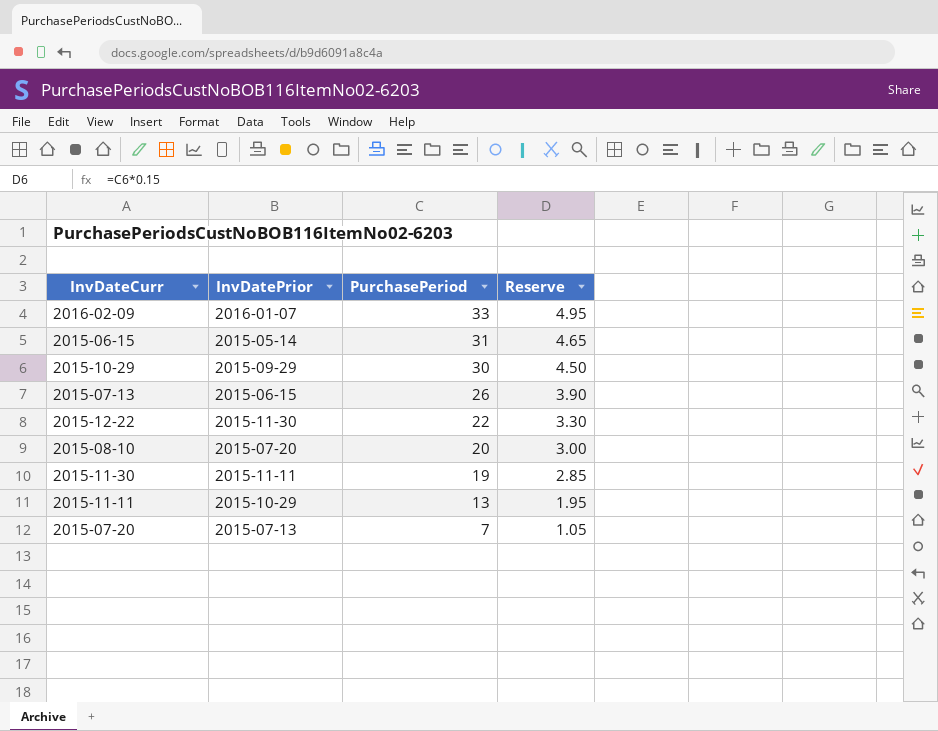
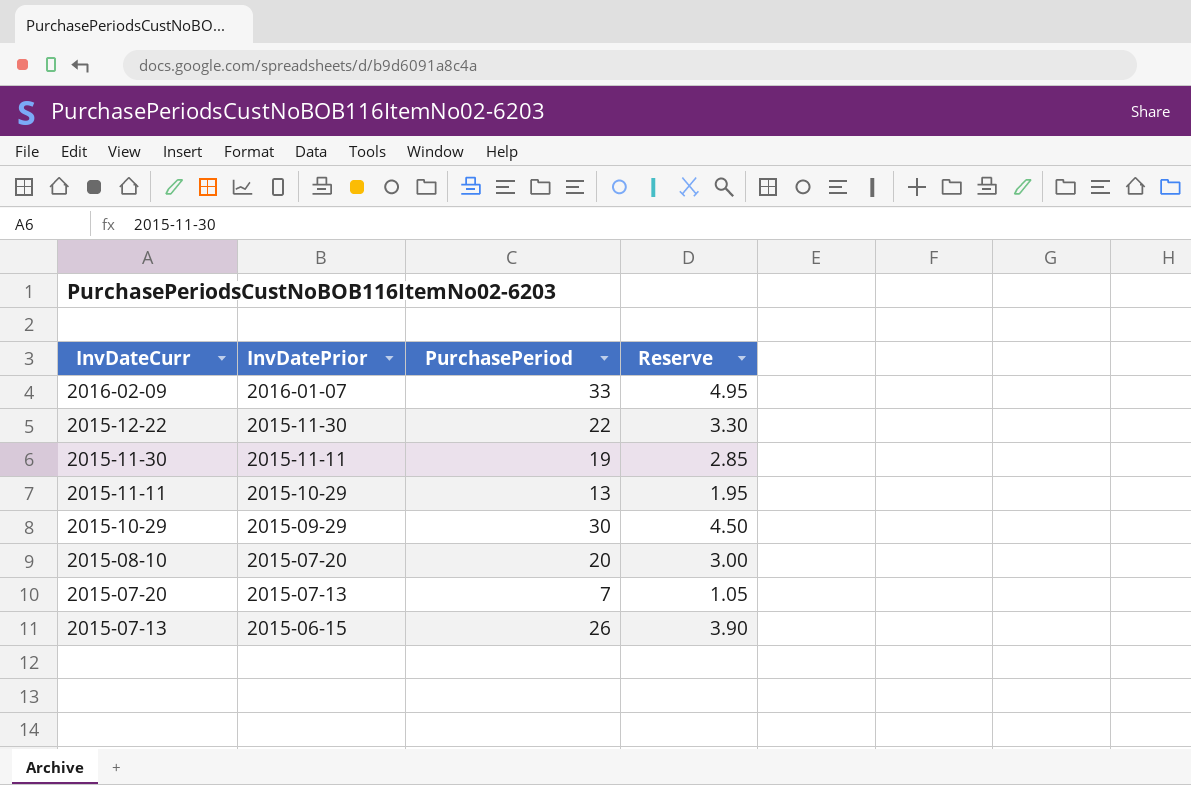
row order: PurchasePeriod descending -> InvDateCurr descending
row 2015-06-15: 2015-05-14 | 31 | 4.65 -> none

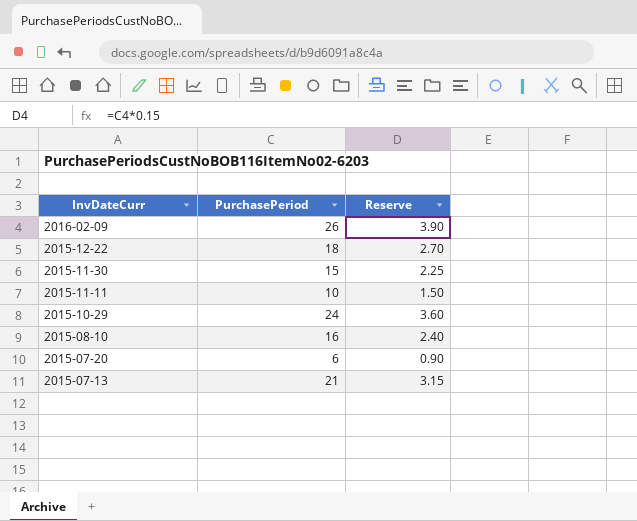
column InvDatePrior | position: 2 -> none
2016-02-09 | PurchasePeriod: 33 -> 26
2016-02-09 | Reserve: 4.95 -> 3.90
2015-12-22 | PurchasePeriod: 22 -> 18
2015-12-22 | Reserve: 3.30 -> 2.70
2015-11-30 | PurchasePeriod: 19 -> 15
2015-11-30 | Reserve: 2.85 -> 2.25
2015-11-11 | PurchasePeriod: 13 -> 10
2015-11-11 | Reserve: 1.95 -> 1.50
2015-10-29 | PurchasePeriod: 30 -> 24
2015-10-29 | Reserve: 4.50 -> 3.60
2015-08-10 | PurchasePeriod: 20 -> 16
2015-08-10 | Reserve: 3.00 -> 2.40
2015-07-20 | PurchasePeriod: 7 -> 6
2015-07-20 | Reserve: 1.05 -> 0.90
2015-07-13 | PurchasePeriod: 26 -> 21
2015-07-13 | Reserve: 3.90 -> 3.15

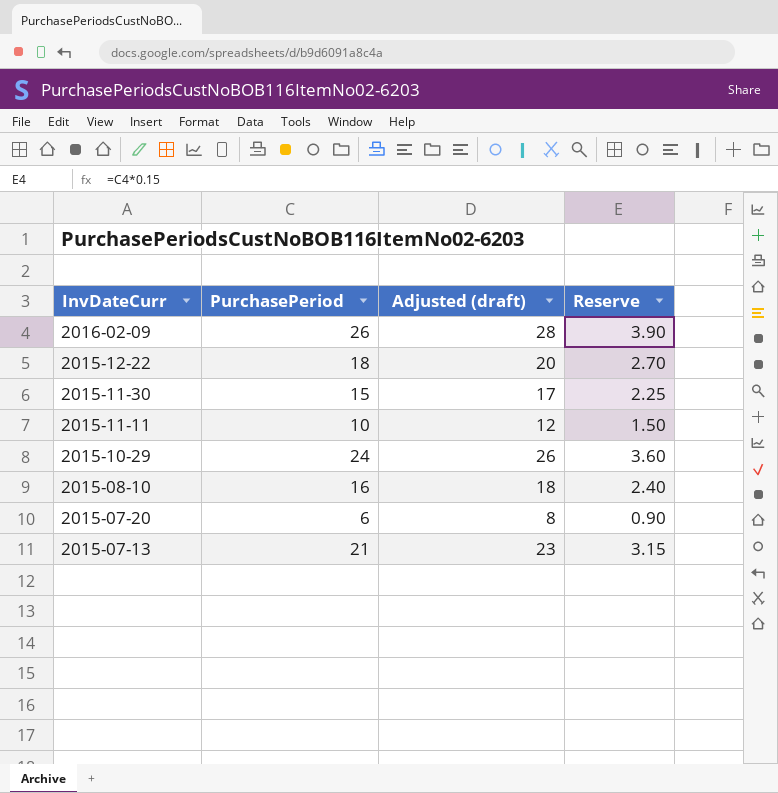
column Adjusted (draft) | formula: none -> [PurchasePeriod] + 2

